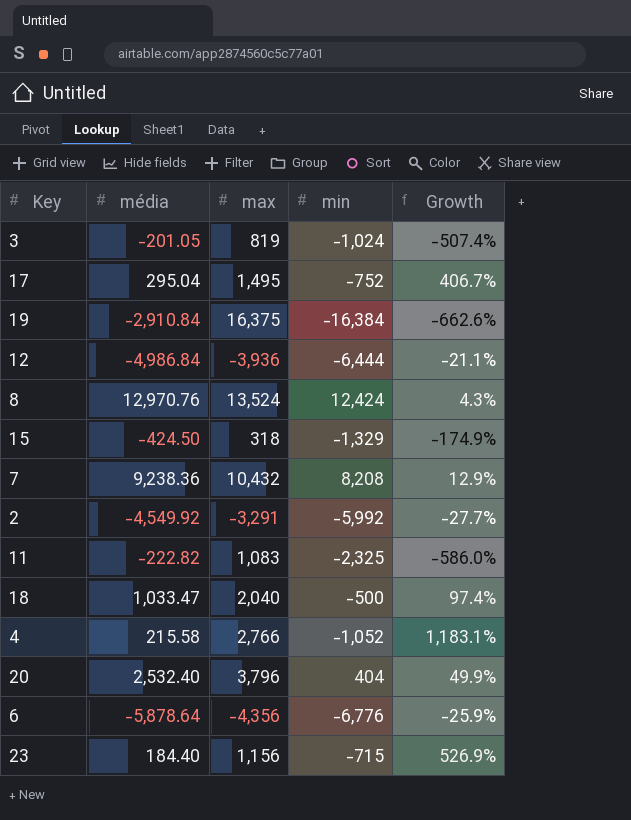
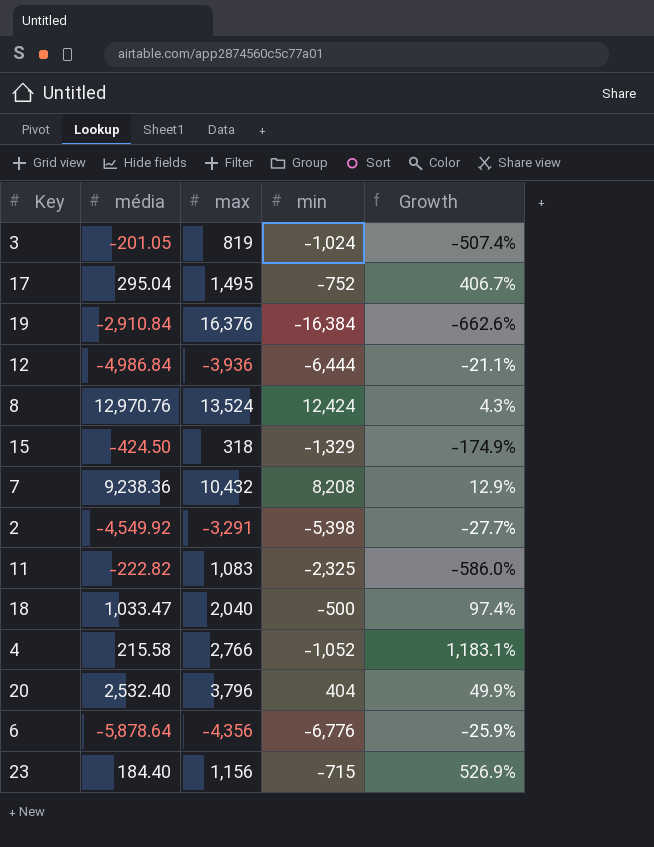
19 | max: 16,375 -> 16,376
2 | min: -5,992 -> -5,398

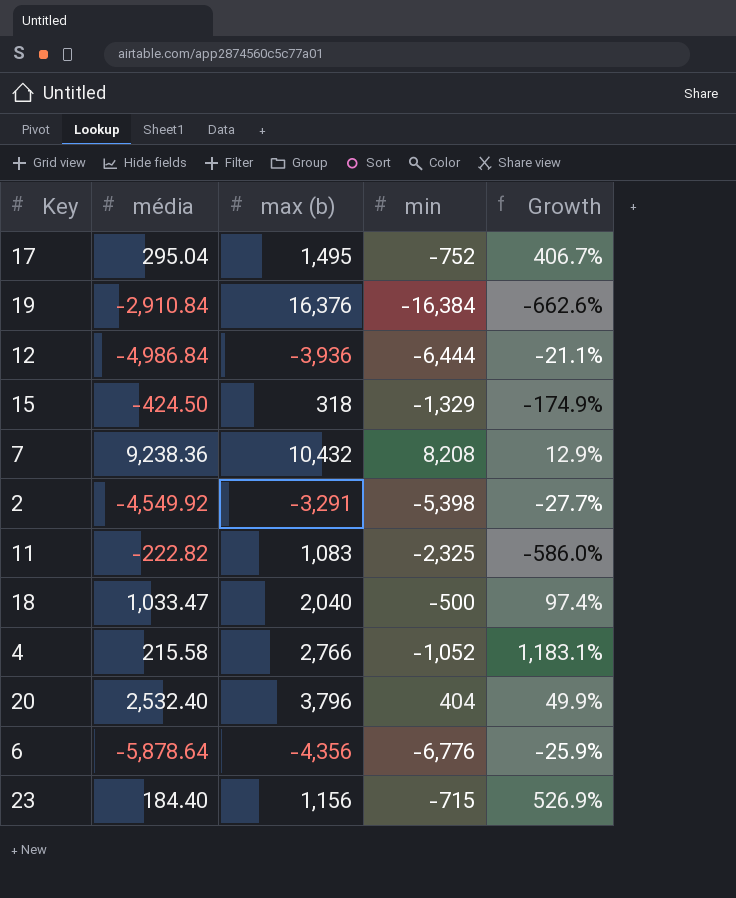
column name: max -> max (b)
row 3: -201.05 | 819 | -1,024 | -507.4% -> none
row 8: 12,970.76 | 13,524 | 12,424 | 4.3% -> none

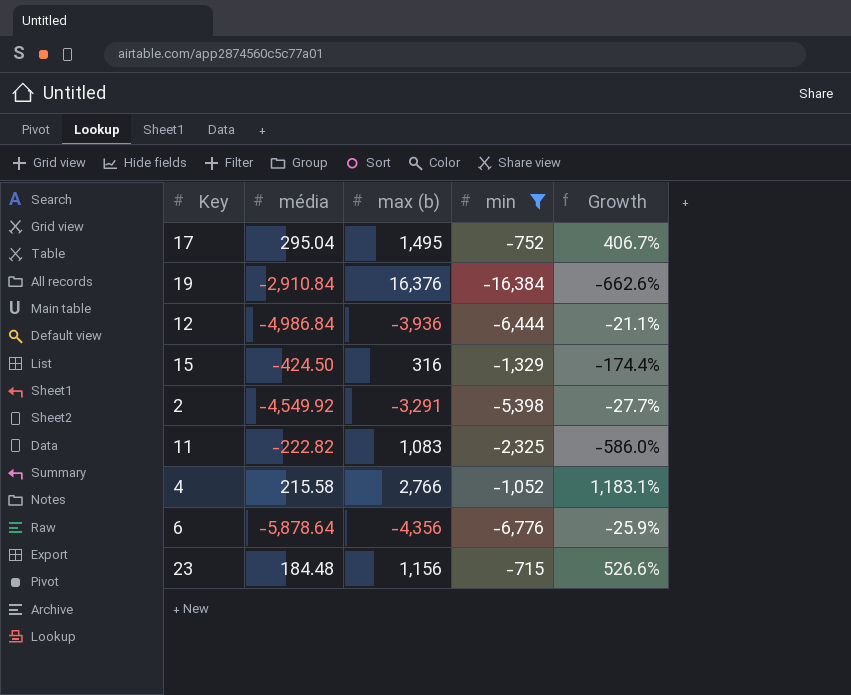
filter: none -> min <= -715
15 | max (b): 318 -> 316
15 | Growth: -174.9% -> -174.4%
23 | média: 184.40 -> 184.48
23 | Growth: 526.9% -> 526.6%

